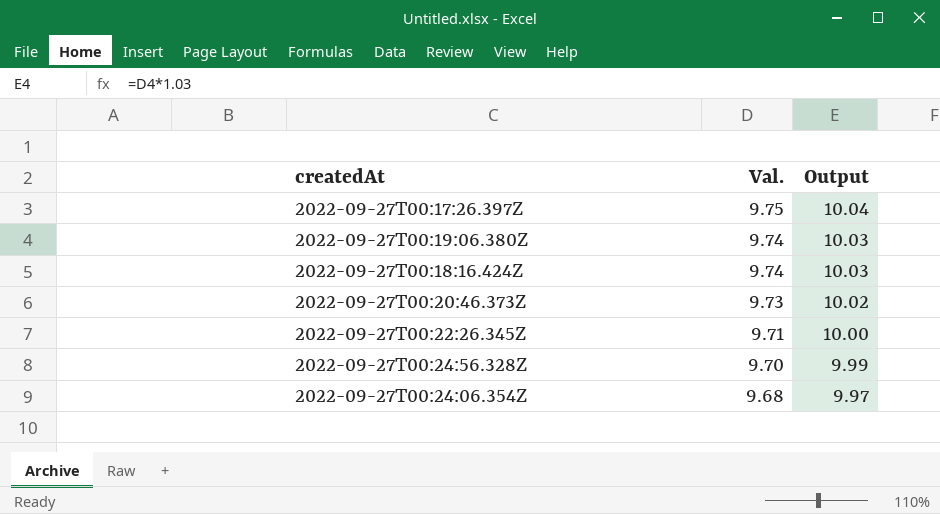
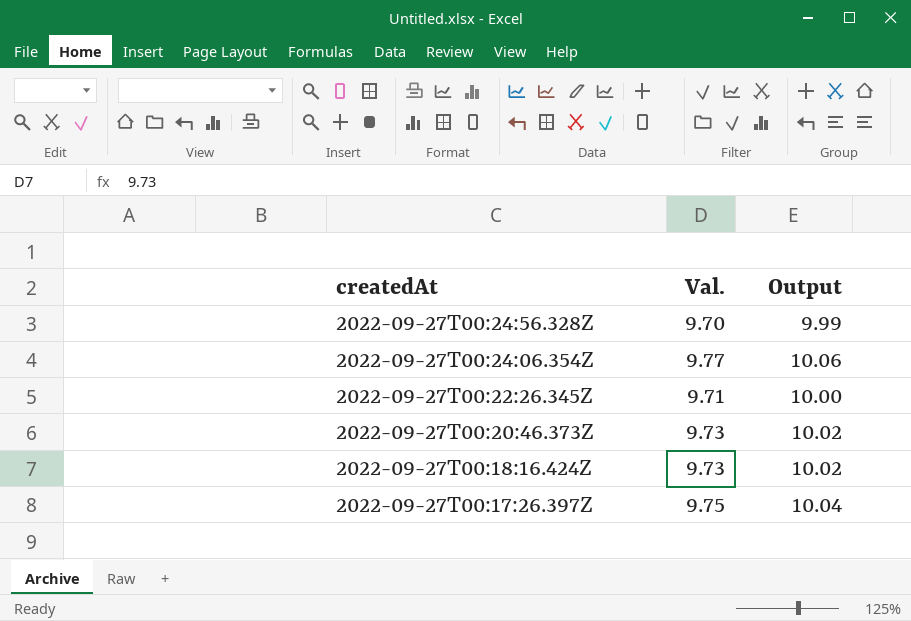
row order: Val. descending -> createdAt descending
row 2022-09-27T00:19:06.380Z: 9.74 | 10.03 -> none
2022-09-27T00:24:06.354Z | Val.: 9.68 -> 9.77
2022-09-27T00:24:06.354Z | Output: 9.97 -> 10.06
2022-09-27T00:18:16.424Z | Val.: 9.74 -> 9.73
2022-09-27T00:18:16.424Z | Output: 10.03 -> 10.02

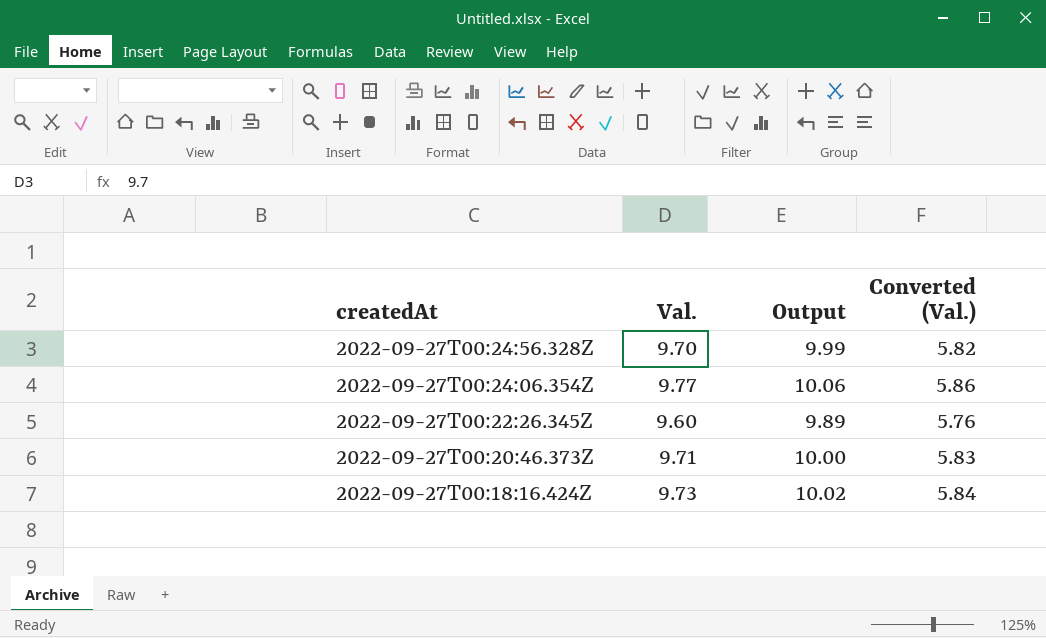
column Converted (Val.) | formula: none -> [Val.] * 0.6
row 2022-09-27T00:17:26.397Z: 9.75 | 10.04 -> none
2022-09-27T00:22:26.345Z | Val.: 9.71 -> 9.60
2022-09-27T00:22:26.345Z | Output: 10.00 -> 9.89
2022-09-27T00:20:46.373Z | Val.: 9.73 -> 9.71
2022-09-27T00:20:46.373Z | Output: 10.02 -> 10.00

